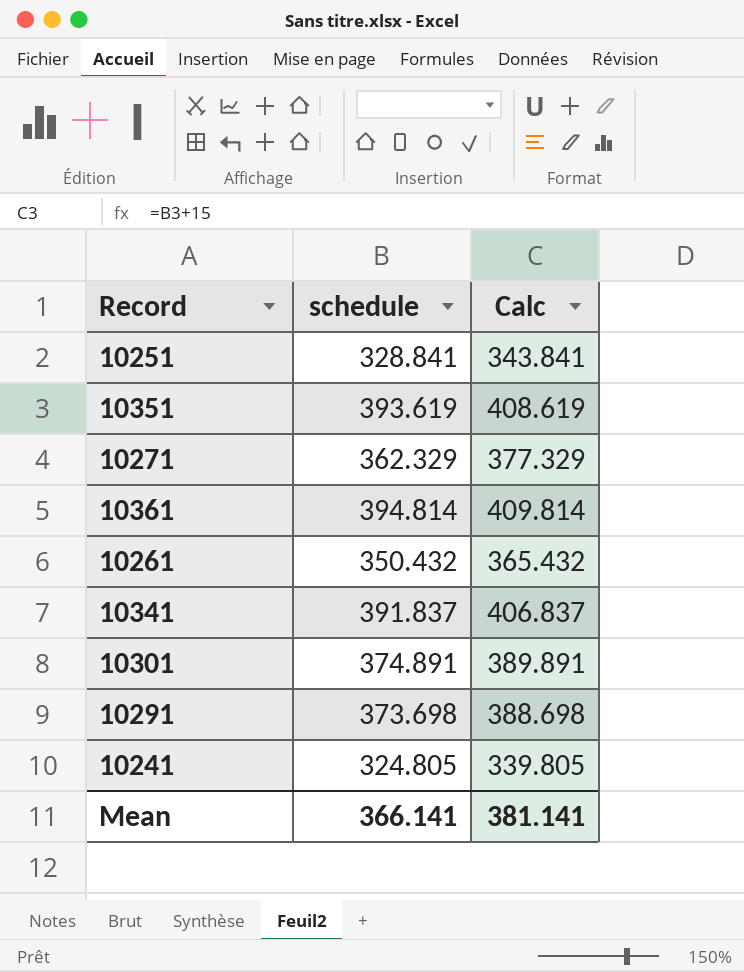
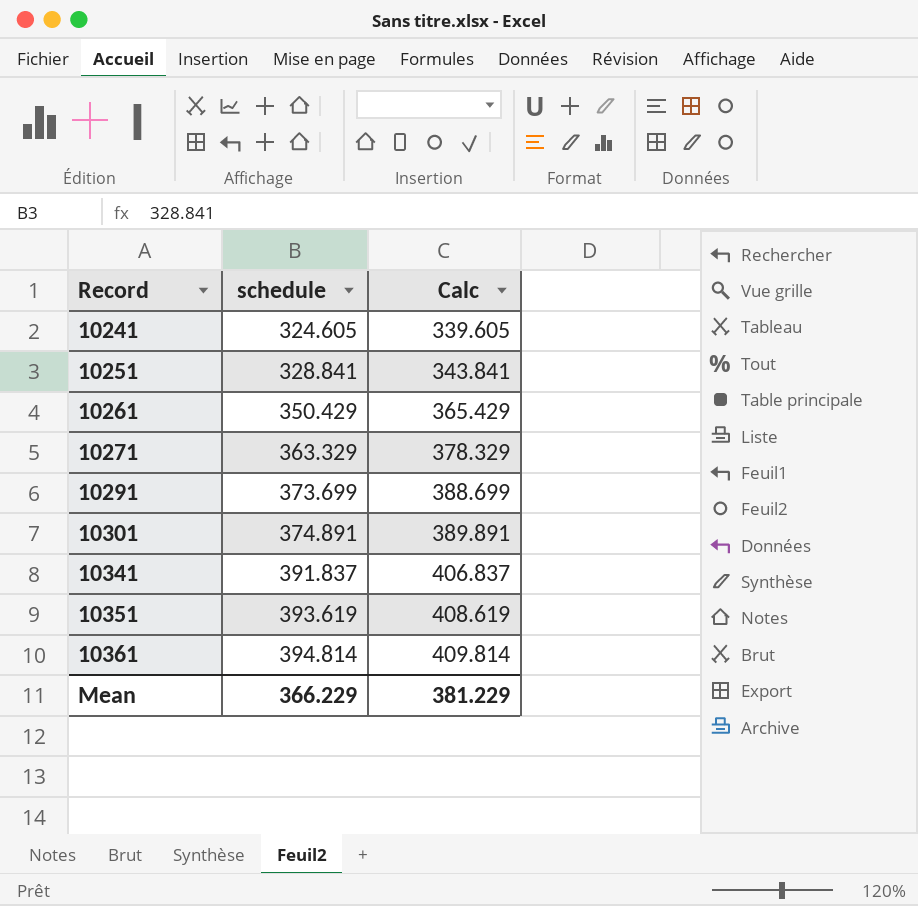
row order: none -> Record ascending
10241 | schedule: 324.805 -> 324.605
10241 | Calc: 339.805 -> 339.605
10261 | schedule: 350.432 -> 350.429
10261 | Calc: 365.432 -> 365.429
10271 | schedule: 362.329 -> 363.329
10271 | Calc: 377.329 -> 378.329
10291 | schedule: 373.698 -> 373.699
10291 | Calc: 388.698 -> 388.699
Mean | schedule: 366.141 -> 366.229
Mean | Calc: 381.141 -> 381.229

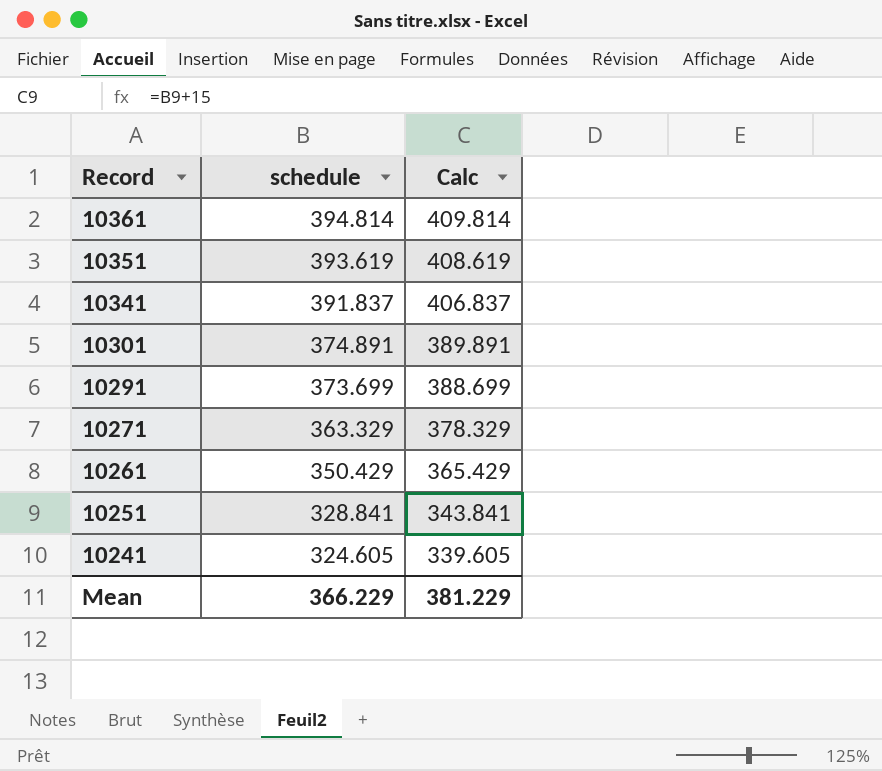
row order: Record ascending -> Record descending

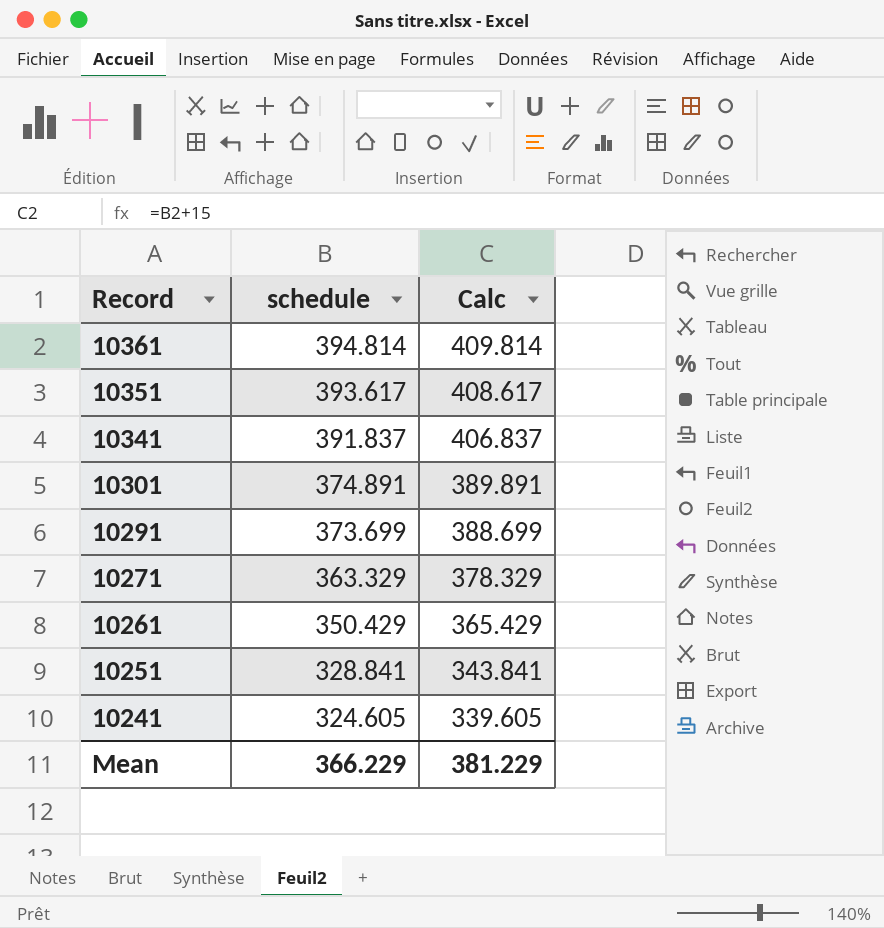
10351 | schedule: 393.619 -> 393.617
10351 | Calc: 408.619 -> 408.617

